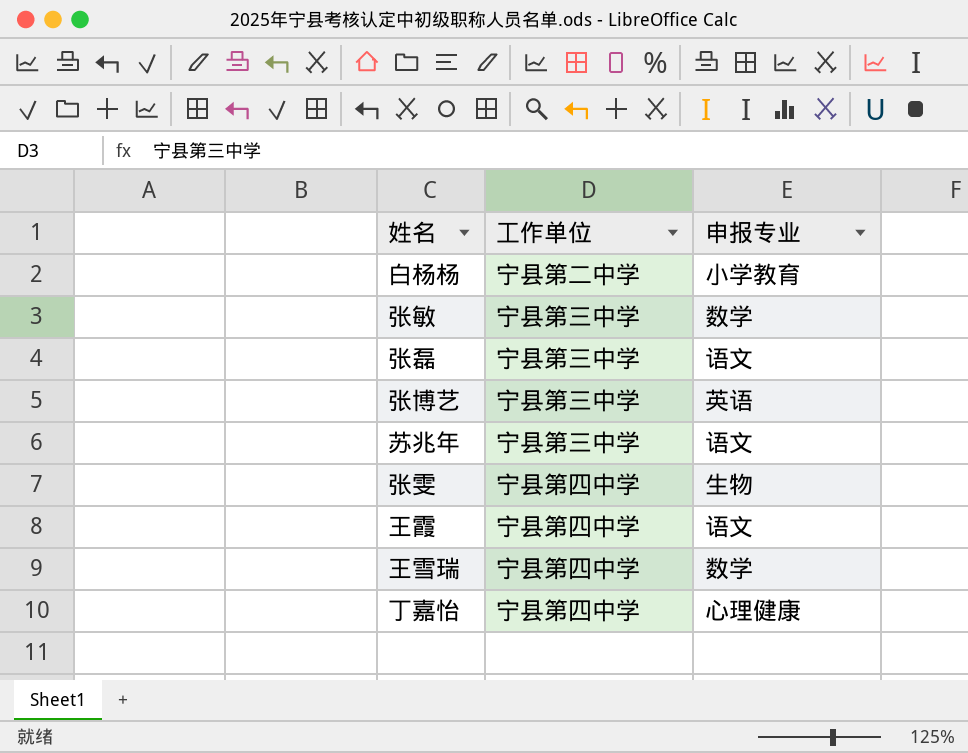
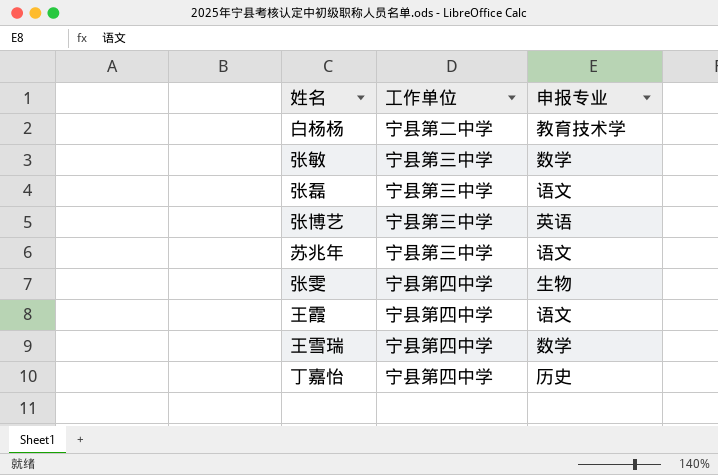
白杨杨 | 申报专业: 小学教育 -> 教育技术学
丁嘉怡 | 申报专业: 心理健康 -> 历史

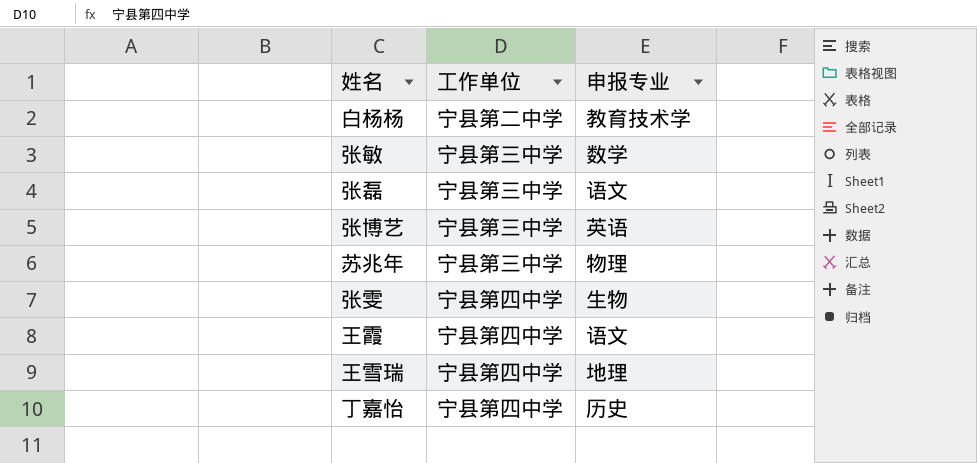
苏兆年 | 申报专业: 语文 -> 物理
王雪瑞 | 申报专业: 数学 -> 地理

